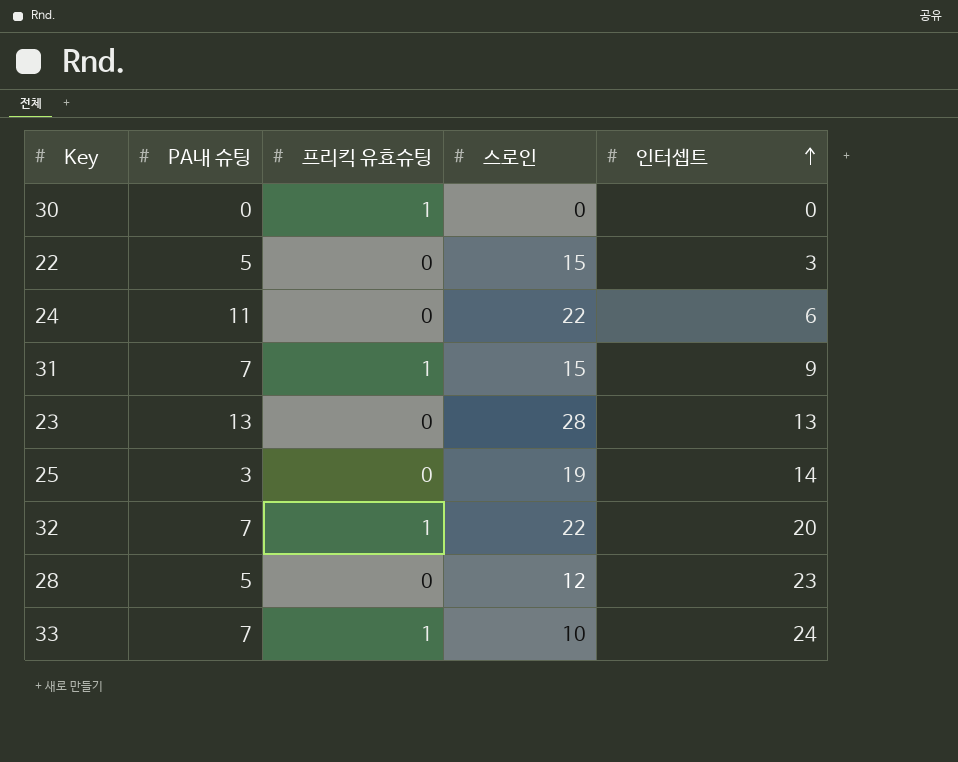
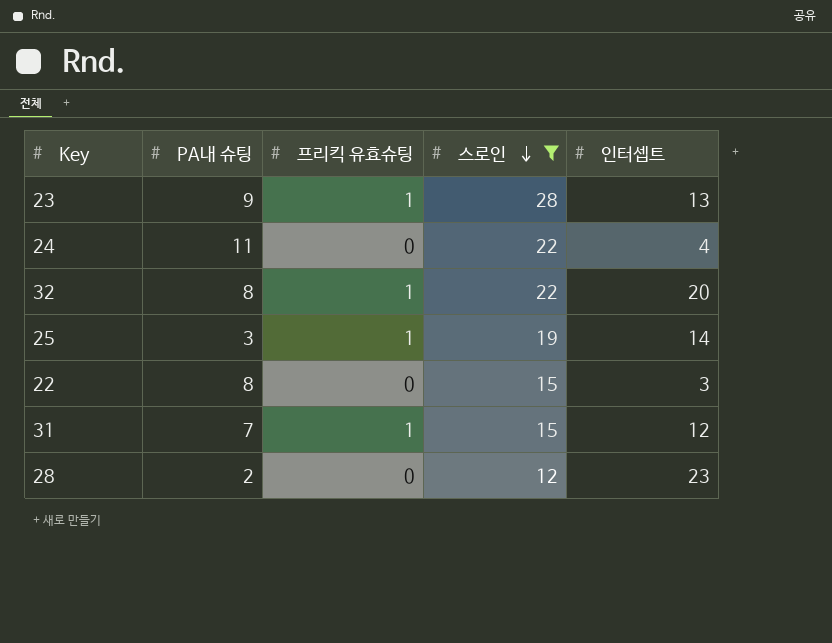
filter: none -> 스로인 >= 12
row order: 인터셉트 ascending -> 스로인 descending
23 | PA내 슈팅: 13 -> 9
23 | 프리킥 유효슈팅: 0 -> 1
24 | 인터셉트: 6 -> 4
32 | PA내 슈팅: 7 -> 8
25 | 프리킥 유효슈팅: 0 -> 1
22 | PA내 슈팅: 5 -> 8
31 | 인터셉트: 9 -> 12
28 | PA내 슈팅: 5 -> 2

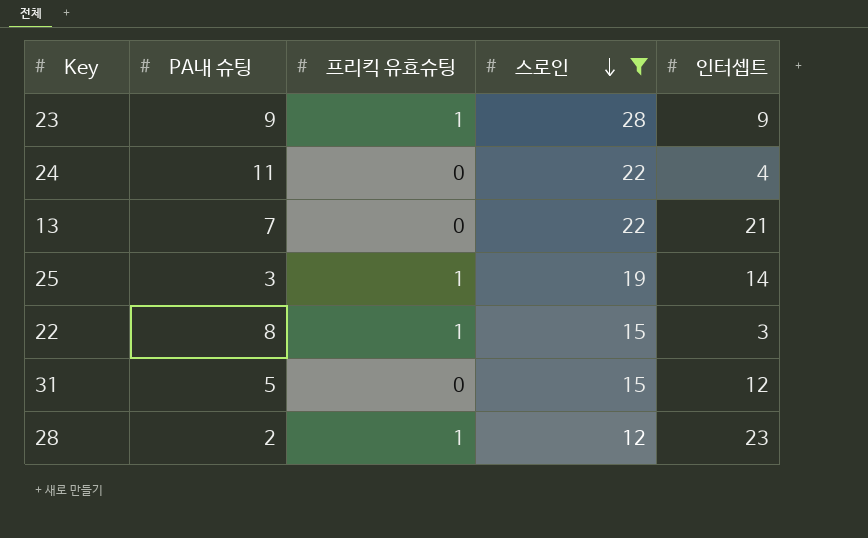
row 32: 8 | 1 | 22 | 20 -> none
23 | 인터셉트: 13 -> 9
row 13: none -> 7 | 0 | 22 | 21
22 | 프리킥 유효슈팅: 0 -> 1
31 | PA내 슈팅: 7 -> 5
31 | 프리킥 유효슈팅: 1 -> 0
28 | 프리킥 유효슈팅: 0 -> 1

